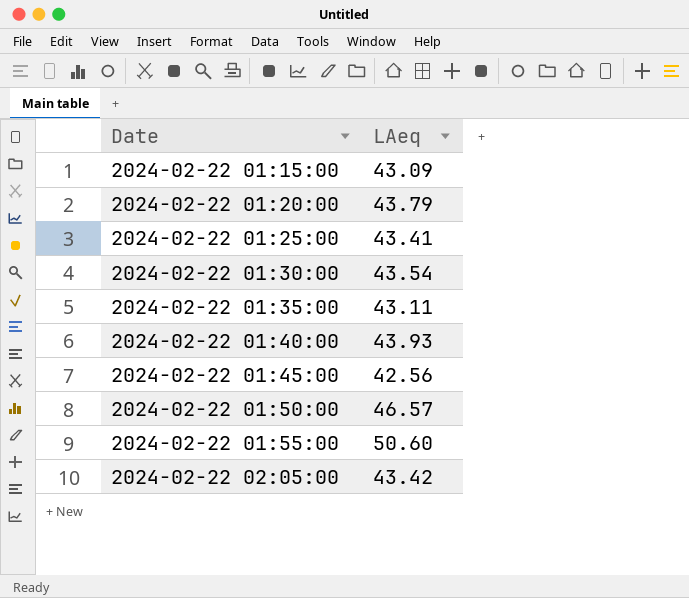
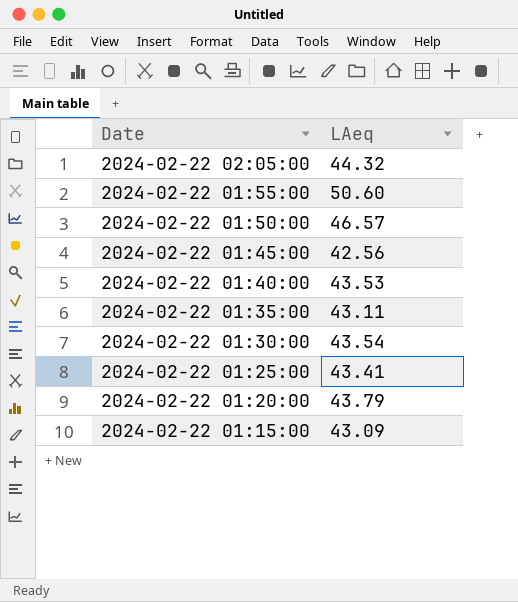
row order: Date ascending -> Date descending
2024-02-22 02:05:00 | LAeq: 43.42 -> 44.32
2024-02-22 01:40:00 | LAeq: 43.93 -> 43.53

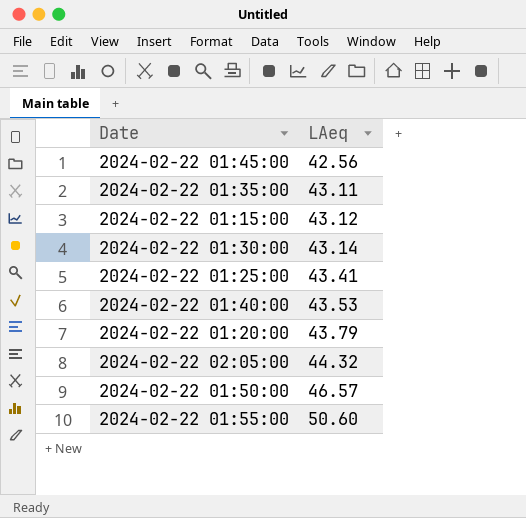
row order: Date descending -> LAeq ascending
2024-02-22 01:15:00 | LAeq: 43.09 -> 43.12
2024-02-22 01:30:00 | LAeq: 43.54 -> 43.14

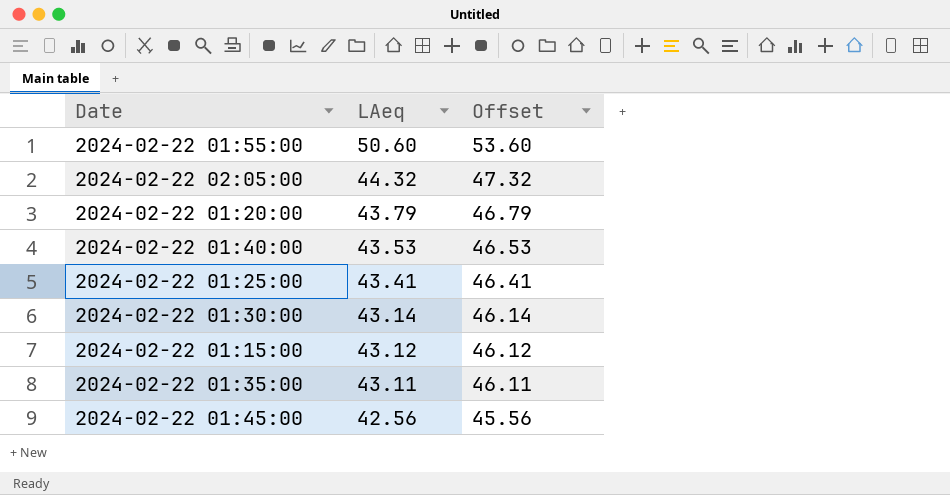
row order: LAeq ascending -> LAeq descending
column Offset | formula: none -> [LAeq] + 3
row 2024-02-22 01:50:00: 46.57 -> none

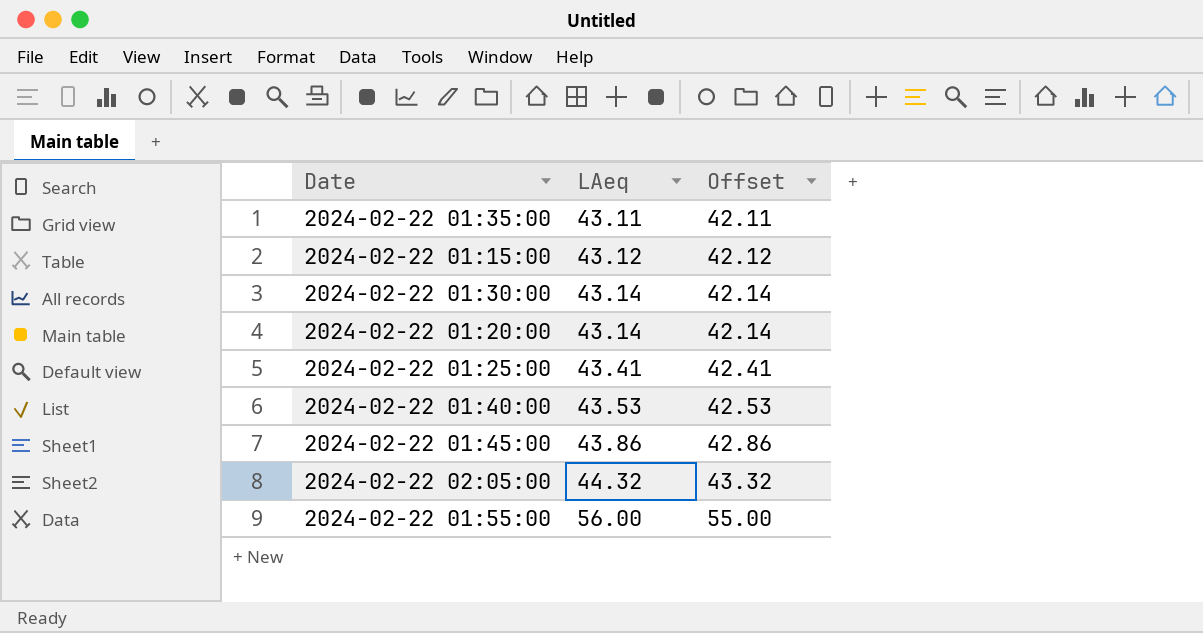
row order: LAeq descending -> LAeq ascending
column Offset | formula: [LAeq] + 3 -> [LAeq] - 1
2024-02-22 01:20:00 | LAeq: 43.79 -> 43.14
2024-02-22 01:45:00 | LAeq: 42.56 -> 43.86
2024-02-22 01:55:00 | LAeq: 50.60 -> 56.00

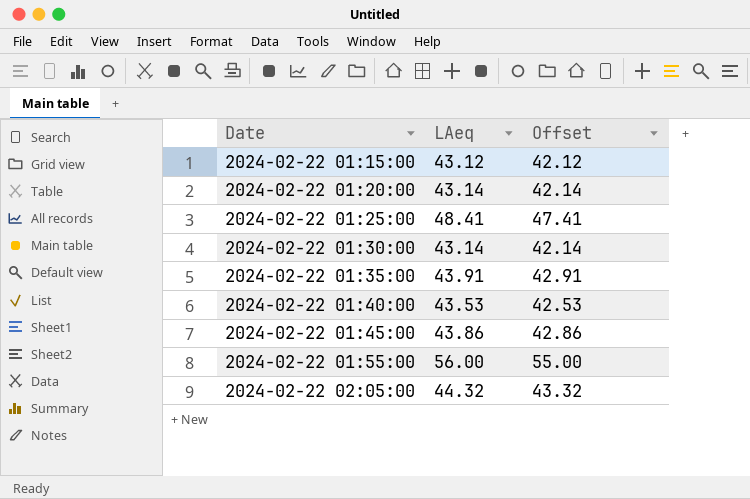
row order: LAeq ascending -> Date ascending
2024-02-22 01:25:00 | LAeq: 43.41 -> 48.41
2024-02-22 01:25:00 | Offset: 42.41 -> 47.41
2024-02-22 01:35:00 | LAeq: 43.11 -> 43.91
2024-02-22 01:35:00 | Offset: 42.11 -> 42.91

